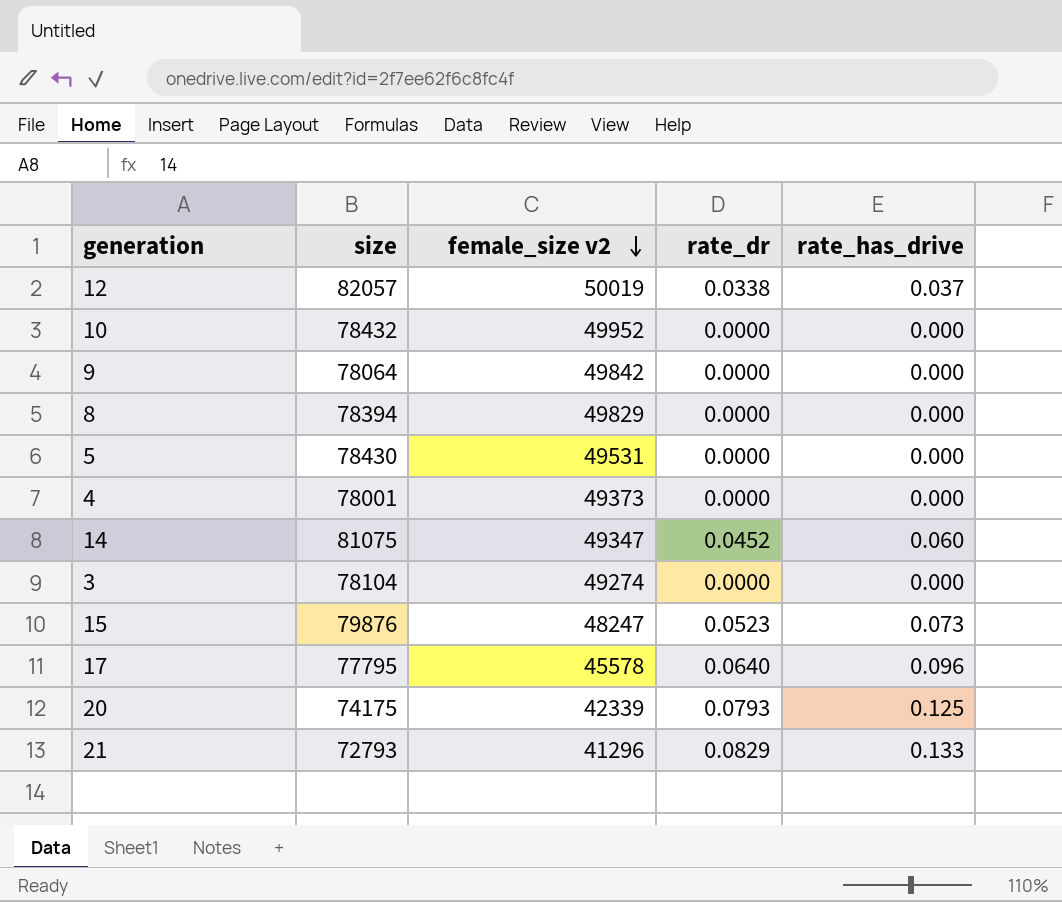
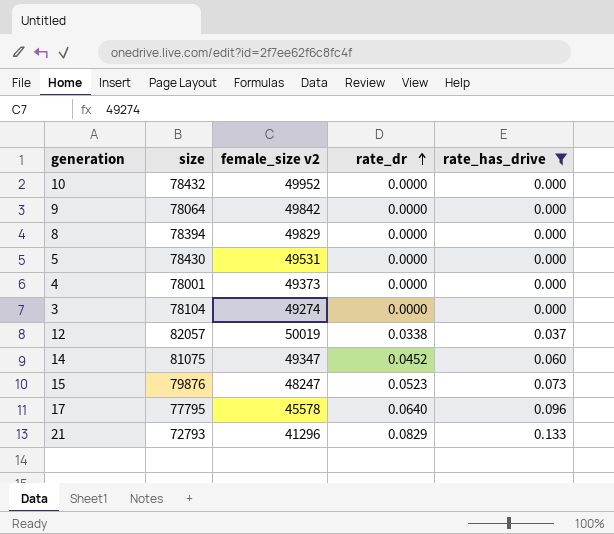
filter: none -> rate_has_drive != 0.125
row order: female_size v2 descending -> rate_dr ascending

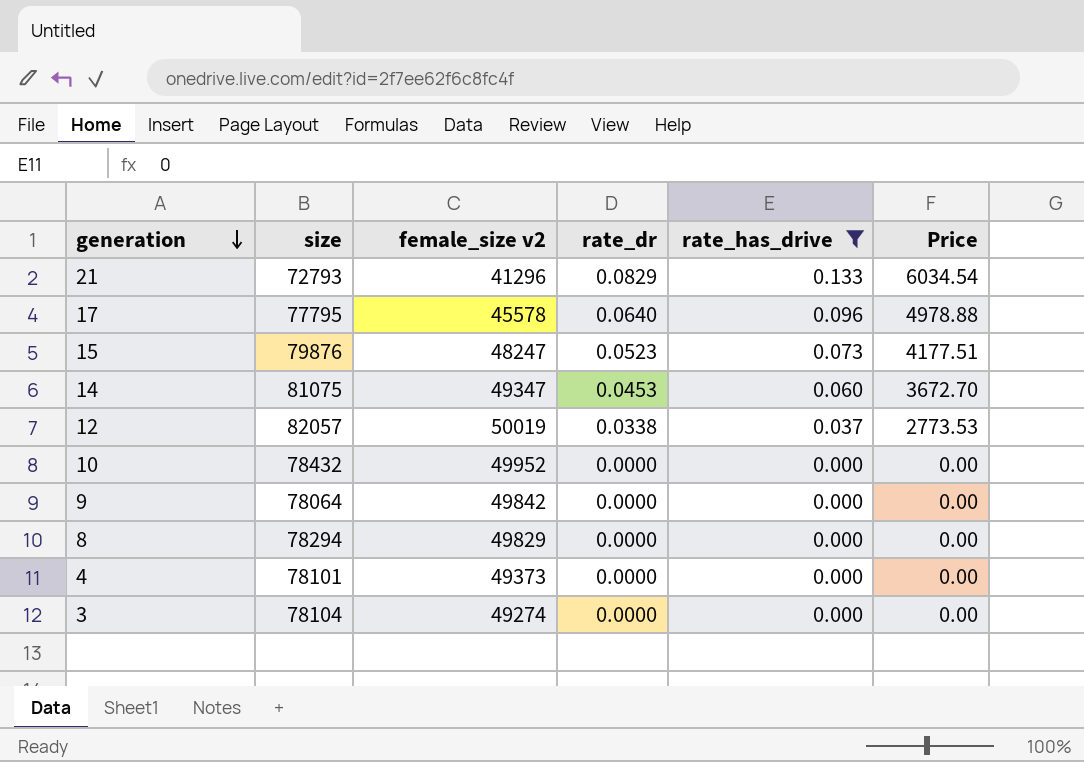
row order: rate_dr ascending -> generation descending
column Price | formula: none -> [size] * [rate_dr]
row 5: 78430 | 49531 | 0.0000 | 0.000 -> none
14 | rate_dr: 0.0452 -> 0.0453
8 | size: 78394 -> 78294
4 | size: 78001 -> 78101

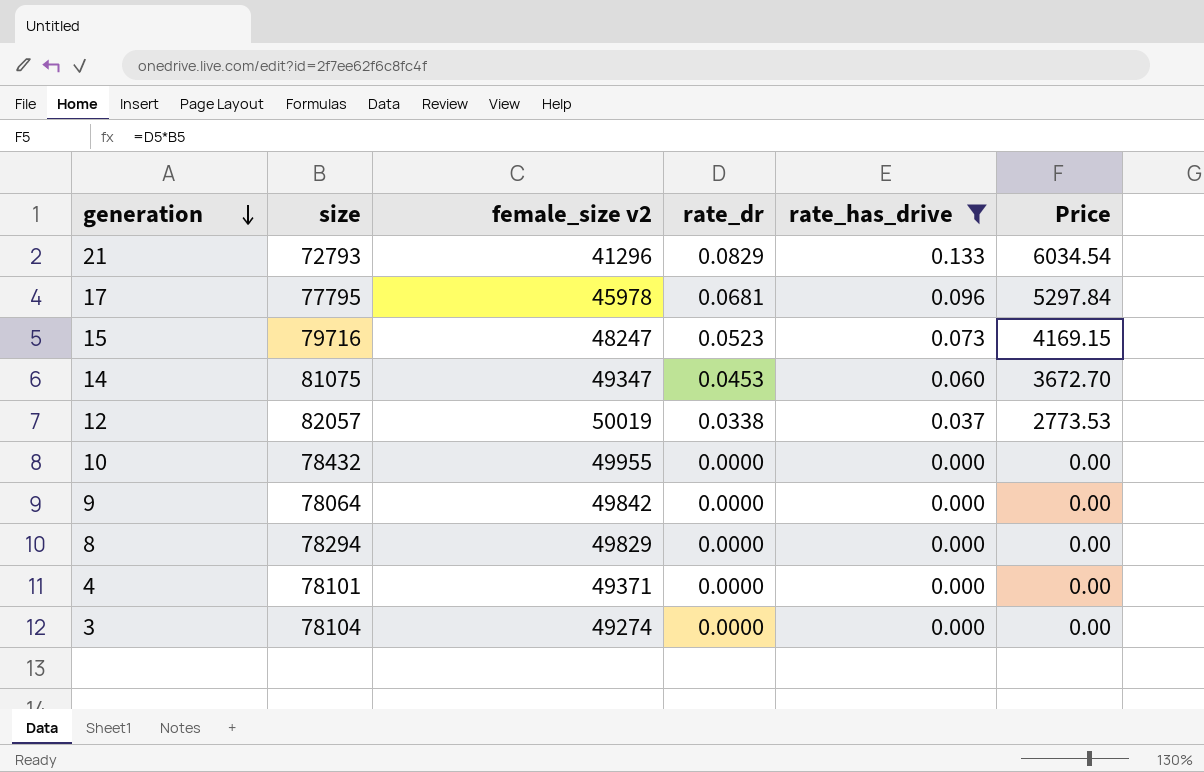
17 | female_size v2: 45578 -> 45978
17 | rate_dr: 0.0640 -> 0.0681
17 | Price: 4978.88 -> 5297.84
15 | size: 79876 -> 79716
15 | Price: 4177.51 -> 4169.15
10 | female_size v2: 49952 -> 49955
4 | female_size v2: 49373 -> 49371

